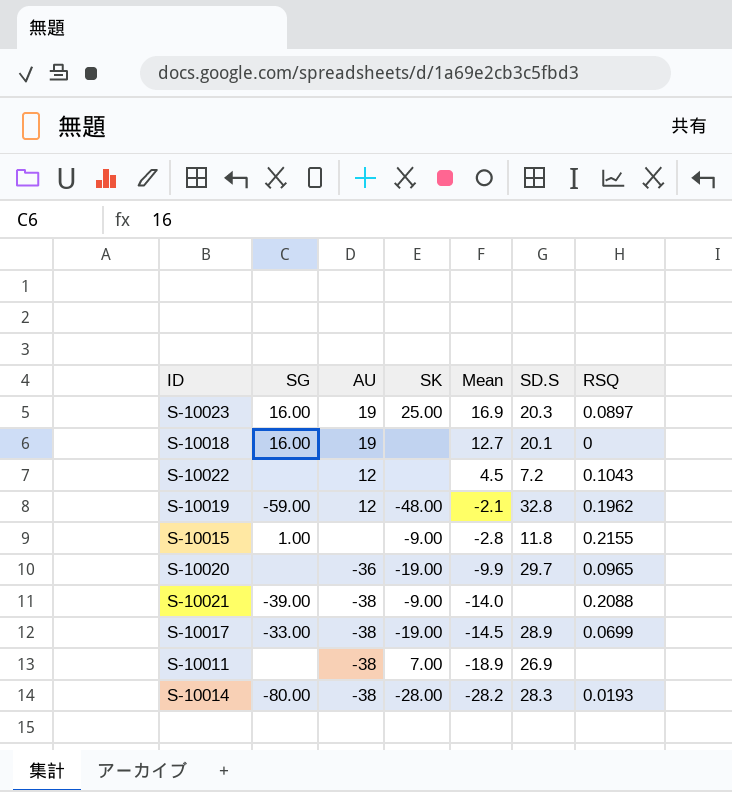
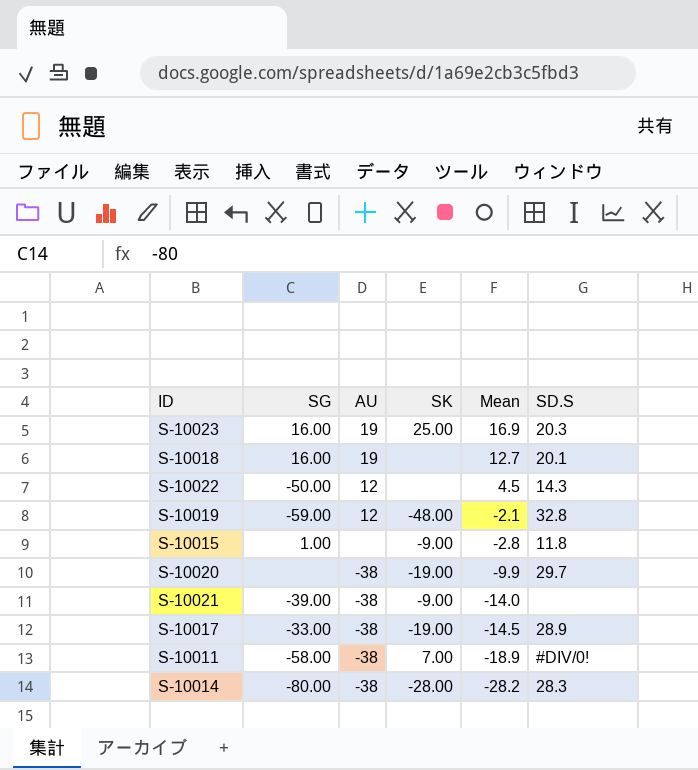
column RSQ | position: 7 -> none
S-10022 | SG: none -> -50.00
S-10022 | SD.S: 7.2 -> 14.3
S-10020 | AU: -36 -> -38
S-10011 | SG: none -> -58.00
S-10011 | SD.S: 26.9 -> #DIV/0!

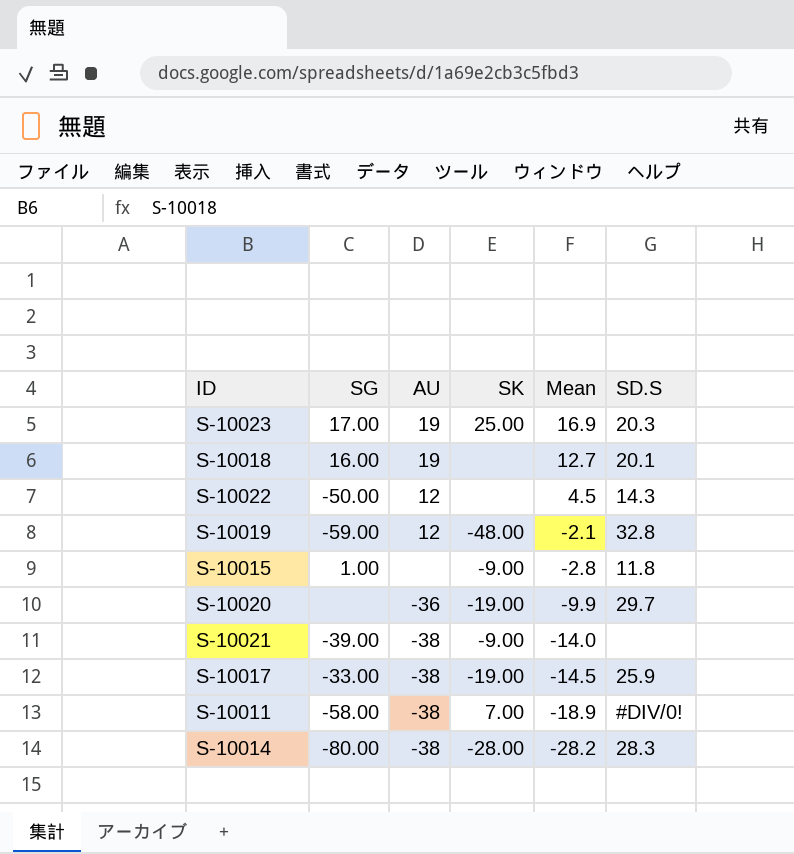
S-10023 | SG: 16.00 -> 17.00
S-10020 | AU: -38 -> -36
S-10017 | SD.S: 28.9 -> 25.9

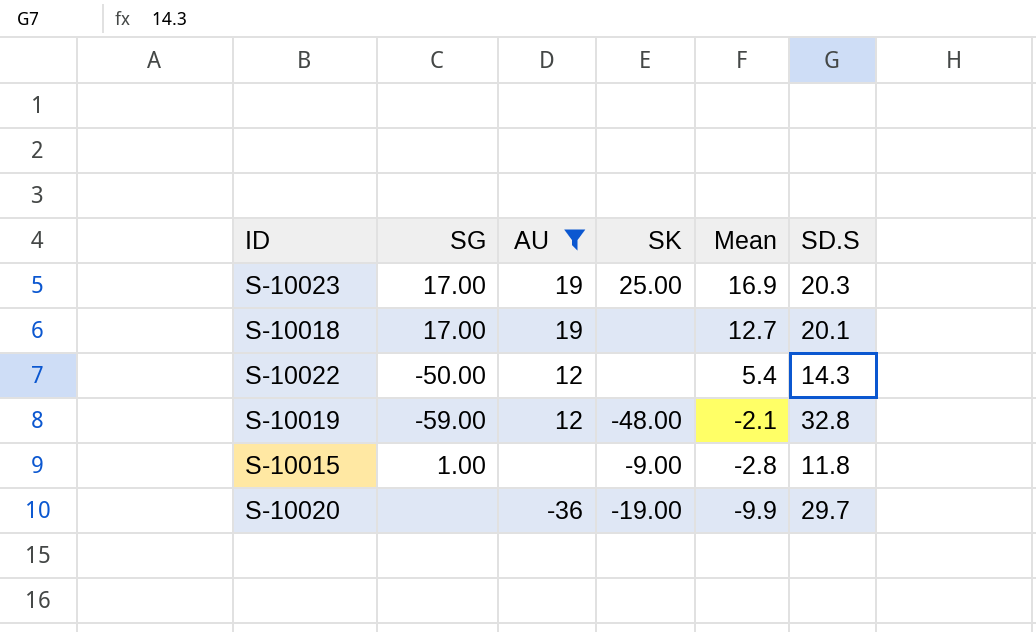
filter: none -> AU != -38
S-10018 | SG: 16.00 -> 17.00
S-10022 | Mean: 4.5 -> 5.4

